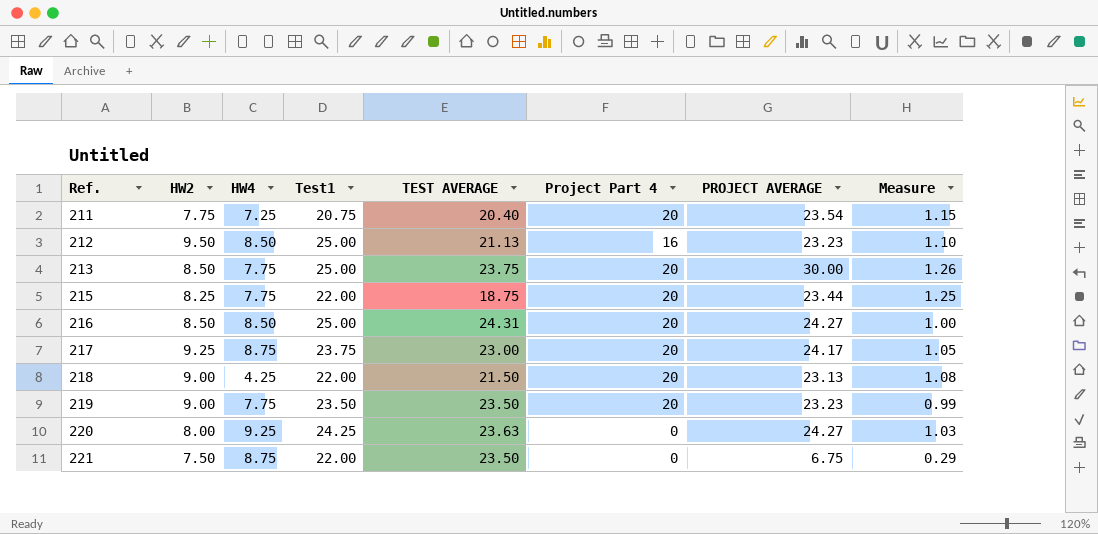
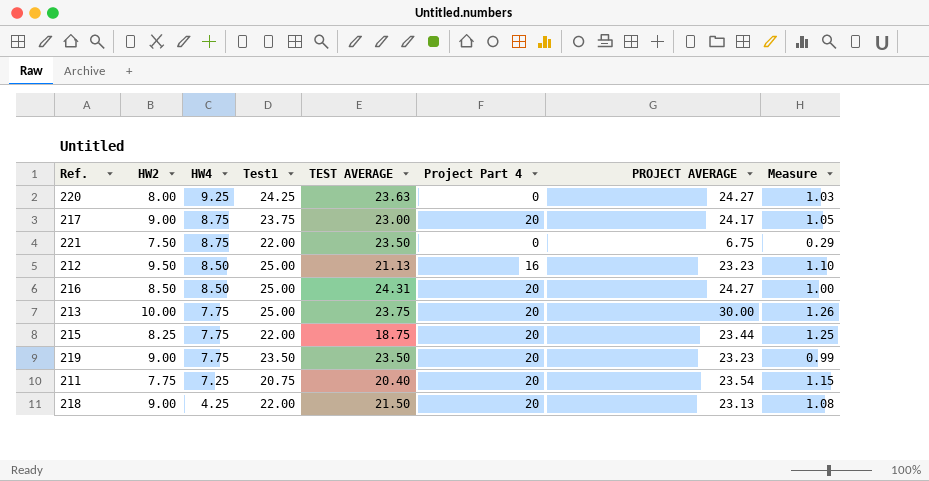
row order: Ref. ascending -> HW4 descending
217 | HW2: 9.25 -> 9.00
213 | HW2: 8.50 -> 10.00

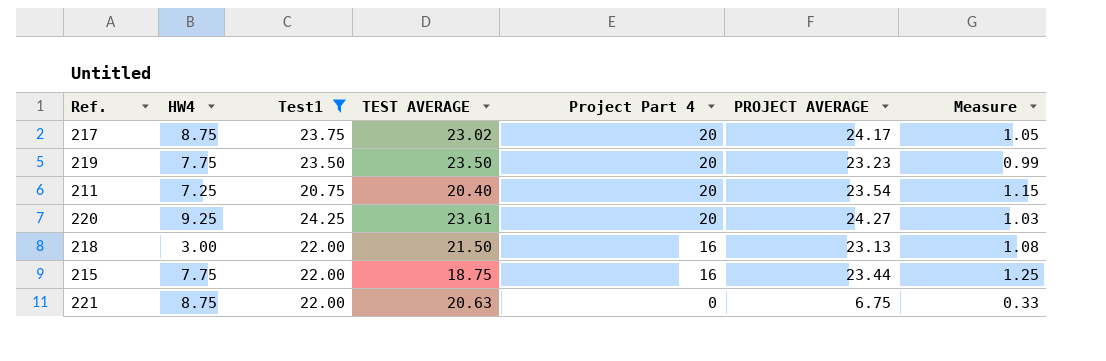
filter: none -> Test1 != 25.00
row order: HW4 descending -> Project Part 4 descending
column HW2 | position: 2 -> none
217 | TEST AVERAGE: 23.00 -> 23.02
220 | TEST AVERAGE: 23.63 -> 23.61
220 | Project Part 4: 0 -> 20
218 | HW4: 4.25 -> 3.00
218 | Project Part 4: 20 -> 16
215 | Project Part 4: 20 -> 16
221 | TEST AVERAGE: 23.50 -> 20.63
221 | Measure: 0.29 -> 0.33

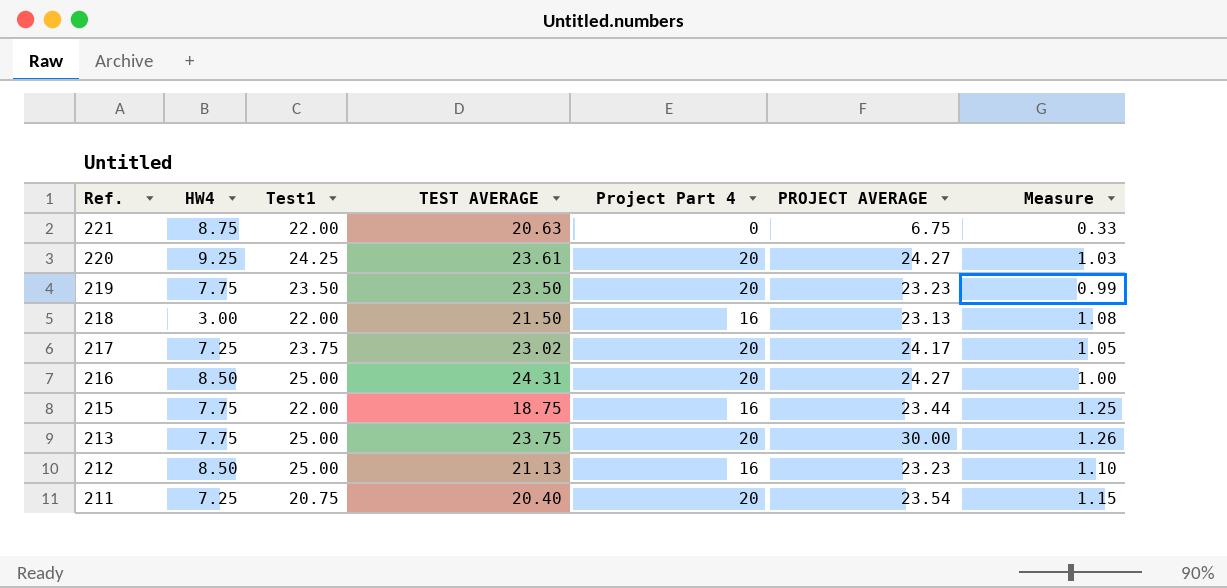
filter: Test1 != 25.00 -> none
row order: Project Part 4 descending -> Ref. descending
217 | HW4: 8.75 -> 7.25

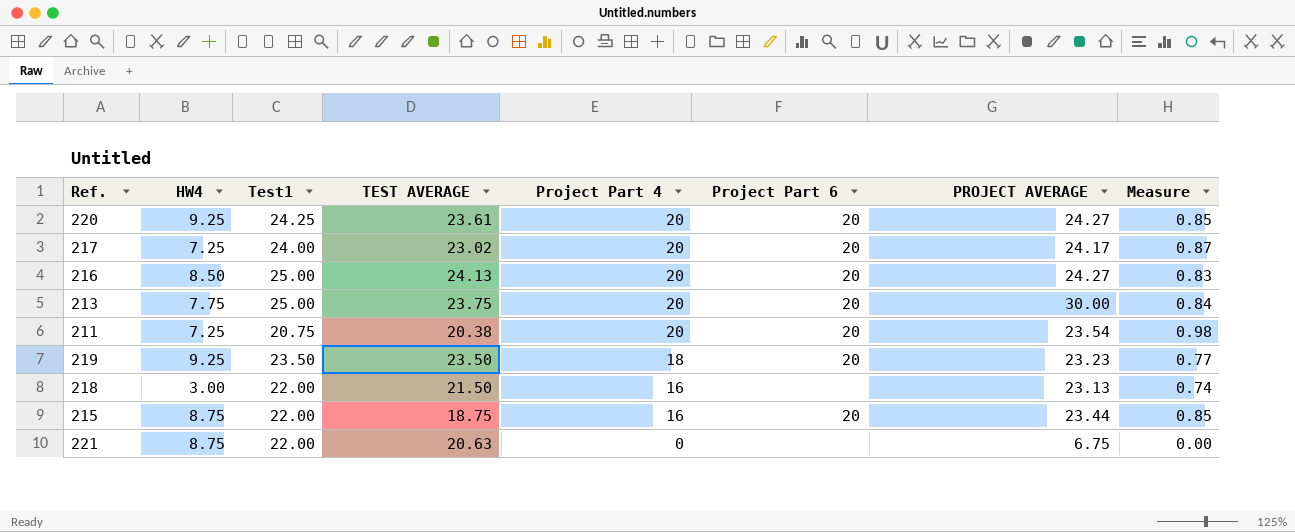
row order: Ref. descending -> Project Part 4 descending
column Project Part 6 | position: none -> 6
column Measure | formula: [PROJECT AVERAGE] / [TEST AVERAGE] -> [Project Part 4] / [TEST AVERAGE]
row 212: 8.50 | 25.00 | 21.13 | 16 | 23.23 | 1.10 -> none
217 | Test1: 23.75 -> 24.00
216 | TEST AVERAGE: 24.31 -> 24.13
211 | TEST AVERAGE: 20.40 -> 20.38
219 | HW4: 7.75 -> 9.25
219 | Project Part 4: 20 -> 18
215 | HW4: 7.75 -> 8.75

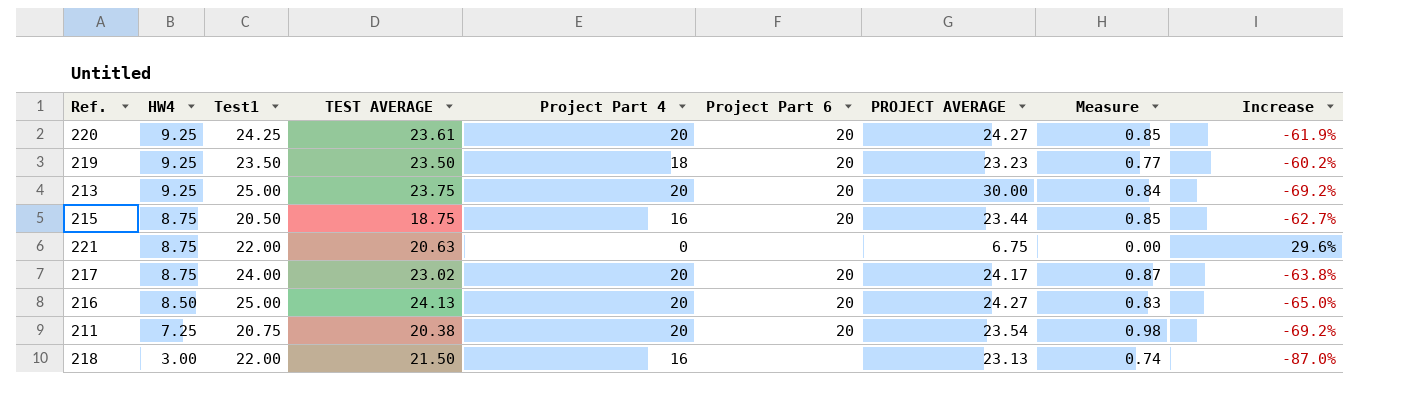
row order: Project Part 4 descending -> HW4 descending
column Increase | formula: none -> ([HW4] - [PROJECT AVERAGE]) / [PROJECT AVERAGE]
213 | HW4: 7.75 -> 9.25
215 | Test1: 22.00 -> 20.50
217 | HW4: 7.25 -> 8.75

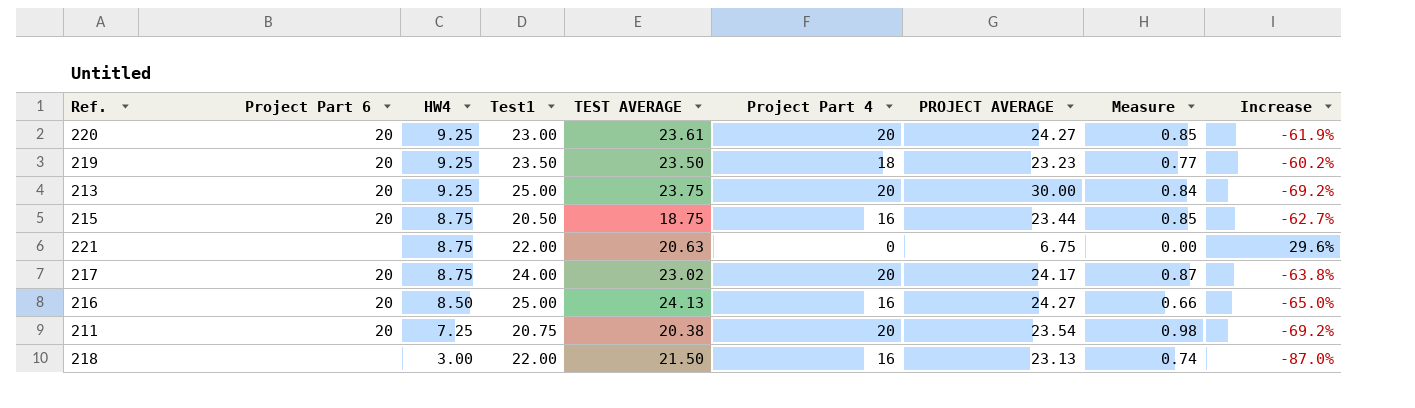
column Project Part 6 | position: 6 -> 2
220 | Test1: 24.25 -> 23.00
216 | Project Part 4: 20 -> 16
216 | Measure: 0.83 -> 0.66

